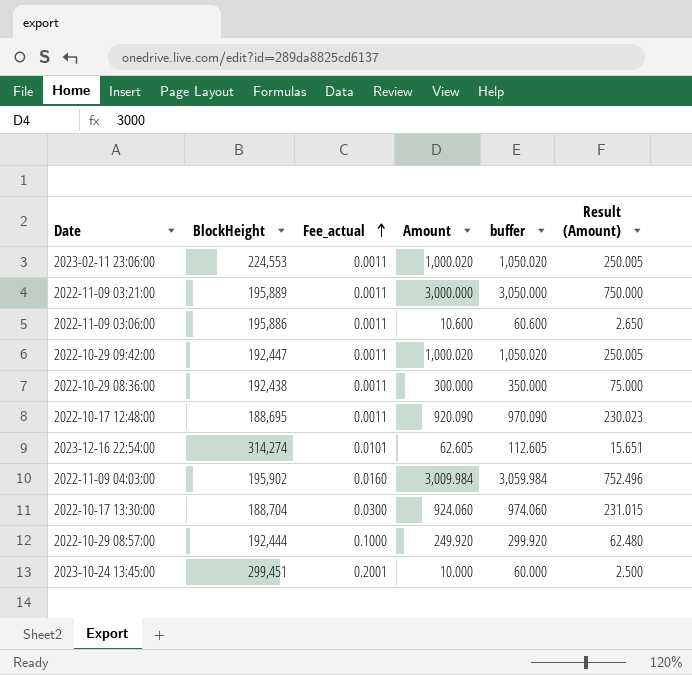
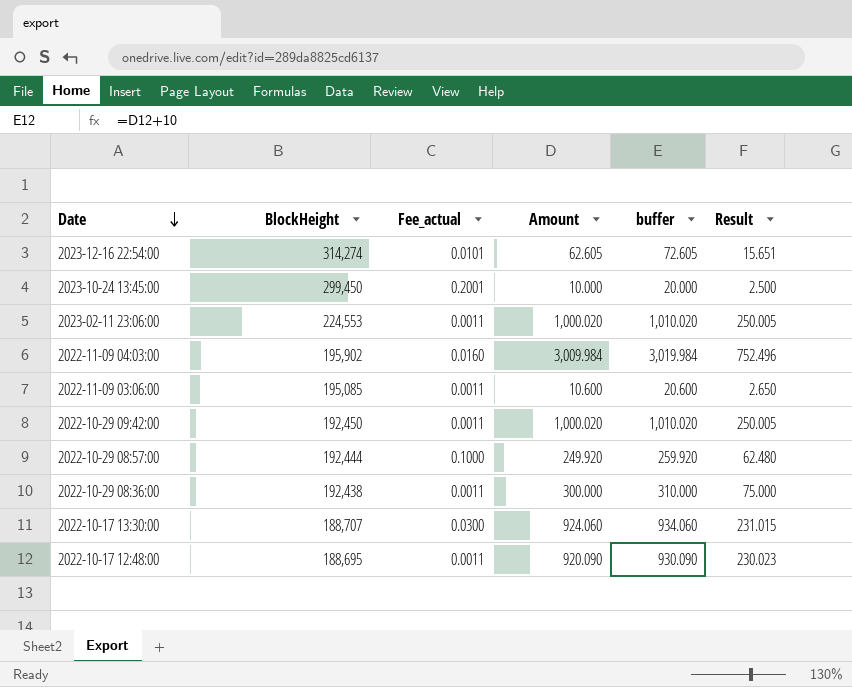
row order: Fee_actual ascending -> Date descending
column buffer | formula: [Amount] + 50 -> [Amount] + 10
column name: Result (Amount) -> Result
row 2022-11-09 03:21:00: 195,889 | 0.0011 | 3,000.000 | 3,050.000 | 750.000 -> none
2023-10-24 13:45:00 | BlockHeight: 299,451 -> 299,450
2022-11-09 03:06:00 | BlockHeight: 195,886 -> 195,085
2022-10-29 09:42:00 | BlockHeight: 192,447 -> 192,450
2022-10-17 13:30:00 | BlockHeight: 188,704 -> 188,707

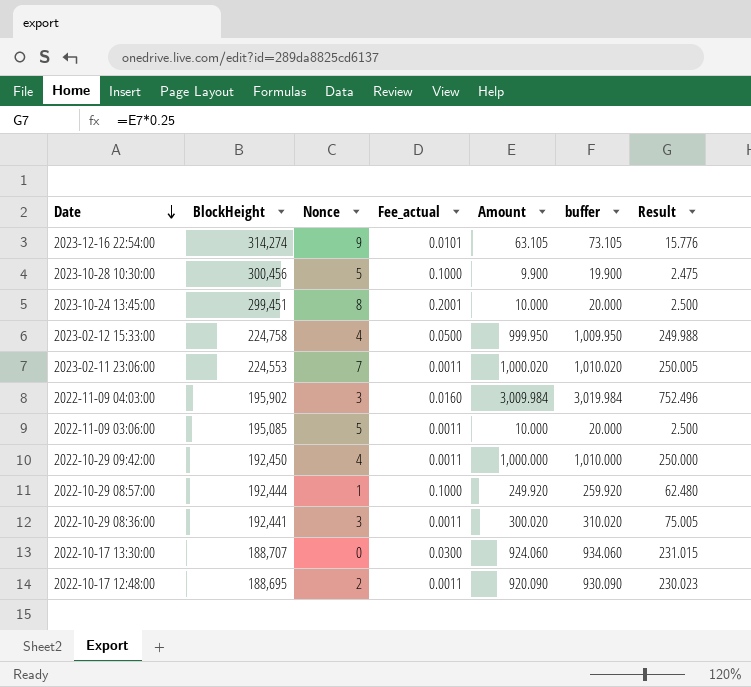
column Nonce | position: none -> 3
2023-12-16 22:54:00 | Amount: 62.605 -> 63.105
2023-12-16 22:54:00 | buffer: 72.605 -> 73.105
2023-12-16 22:54:00 | Result: 15.651 -> 15.776
row 2023-10-28 10:30:00: none -> 300,456 | 5 | 0.1000 | 9.900 | 19.900 | 2.475
2023-10-24 13:45:00 | BlockHeight: 299,450 -> 299,451
row 2023-02-12 15:33:00: none -> 224,758 | 4 | 0.0500 | 999.950 | 1,009.950 | 249.988
2022-11-09 03:06:00 | Amount: 10.600 -> 10.000
2022-11-09 03:06:00 | buffer: 20.600 -> 20.000
2022-11-09 03:06:00 | Result: 2.650 -> 2.500
2022-10-29 09:42:00 | Amount: 1,000.020 -> 1,000.000
2022-10-29 09:42:00 | buffer: 1,010.020 -> 1,010.000
2022-10-29 09:42:00 | Result: 250.005 -> 250.000
2022-10-29 08:36:00 | BlockHeight: 192,438 -> 192,441
2022-10-29 08:36:00 | Amount: 300.000 -> 300.020
2022-10-29 08:36:00 | buffer: 310.000 -> 310.020
2022-10-29 08:36:00 | Result: 75.000 -> 75.005

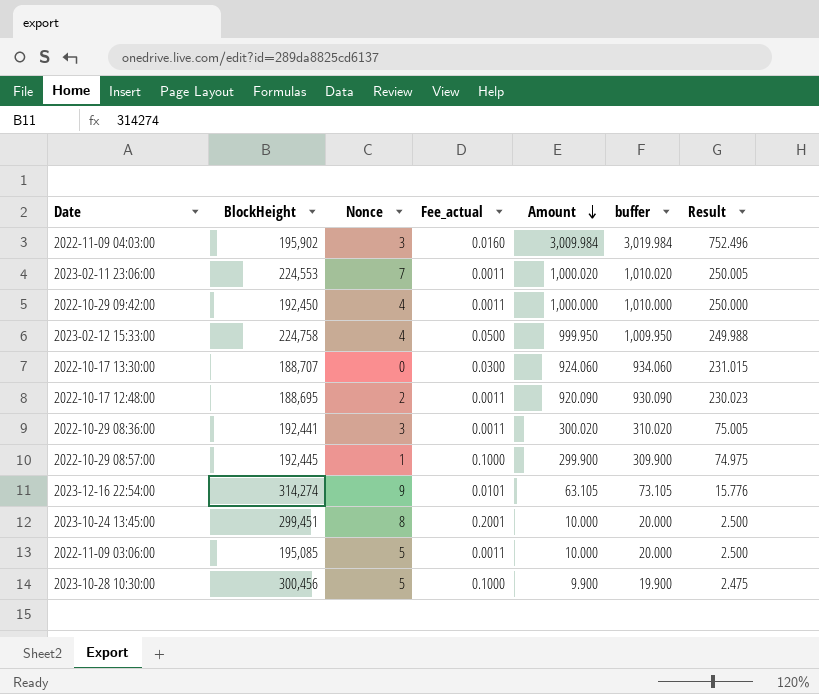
row order: Date descending -> Amount descending
2022-10-29 08:57:00 | BlockHeight: 192,444 -> 192,445
2022-10-29 08:57:00 | Amount: 249.920 -> 299.900
2022-10-29 08:57:00 | buffer: 259.920 -> 309.900
2022-10-29 08:57:00 | Result: 62.480 -> 74.975

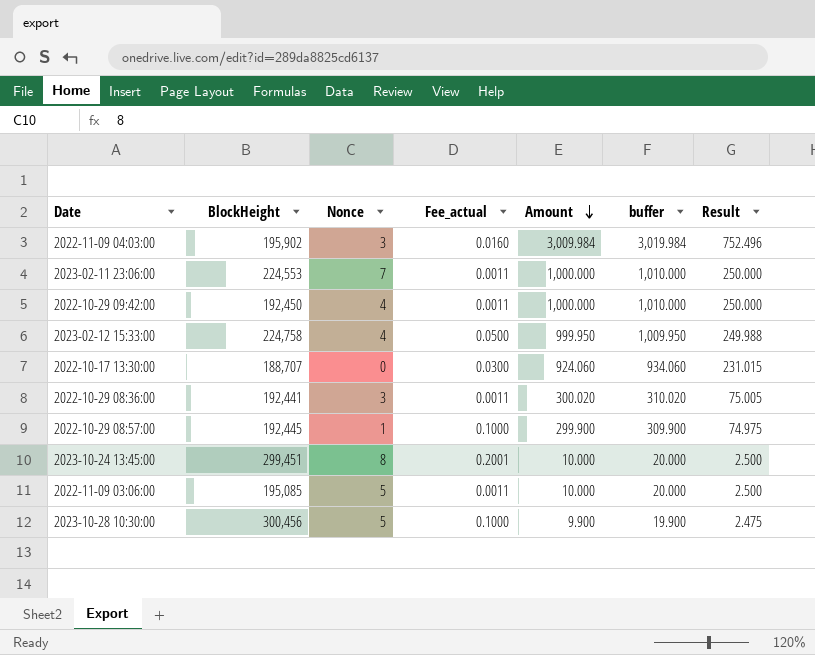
row 2022-10-17 12:48:00: 188,695 | 2 | 0.0011 | 920.090 | 930.090 | 230.023 -> none
row 2023-12-16 22:54:00: 314,274 | 9 | 0.0101 | 63.105 | 73.105 | 15.776 -> none
2023-02-11 23:06:00 | Amount: 1,000.020 -> 1,000.000
2023-02-11 23:06:00 | buffer: 1,010.020 -> 1,010.000
2023-02-11 23:06:00 | Result: 250.005 -> 250.000

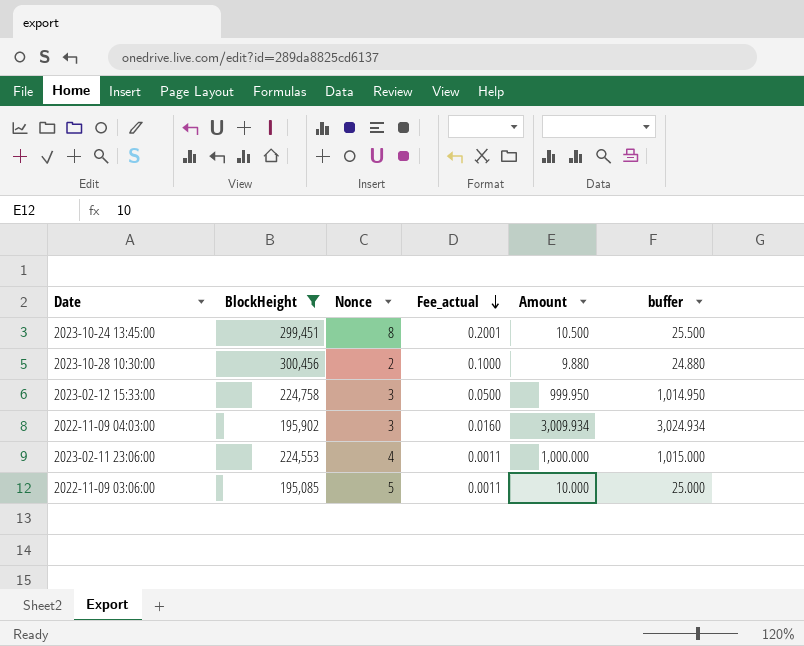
filter: none -> BlockHeight >= 195,085
row order: Amount descending -> Fee_actual descending
column Result | formula: [Amount] * 0.25 -> none
column buffer | formula: [Amount] + 10 -> [Amount] + 15
2023-10-24 13:45:00 | Amount: 10.000 -> 10.500
2023-10-28 10:30:00 | Nonce: 5 -> 2
2023-10-28 10:30:00 | Amount: 9.900 -> 9.880
2023-02-12 15:33:00 | Nonce: 4 -> 3
2022-11-09 04:03:00 | Amount: 3,009.984 -> 3,009.934
2023-02-11 23:06:00 | Nonce: 7 -> 4

